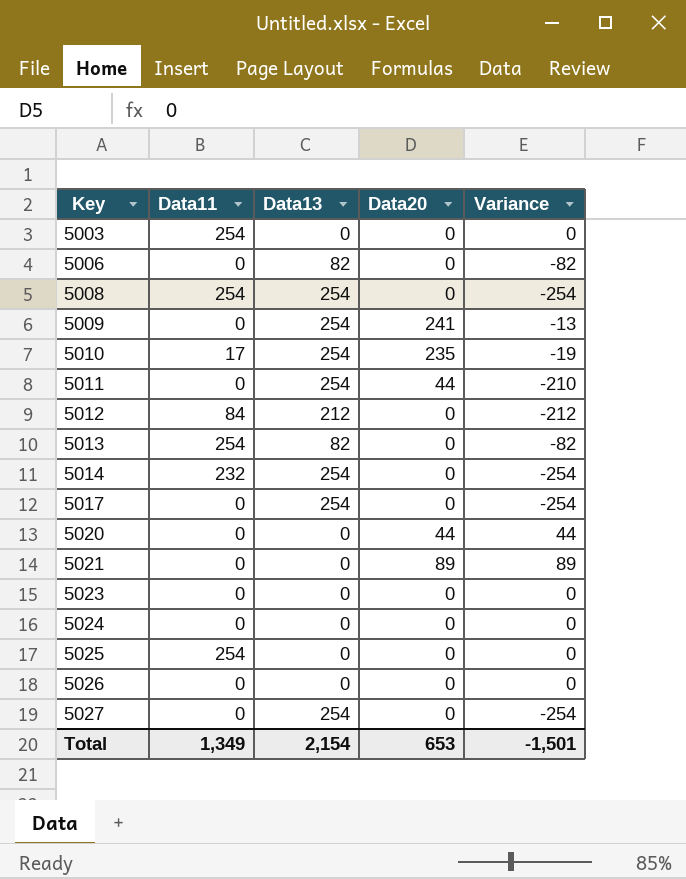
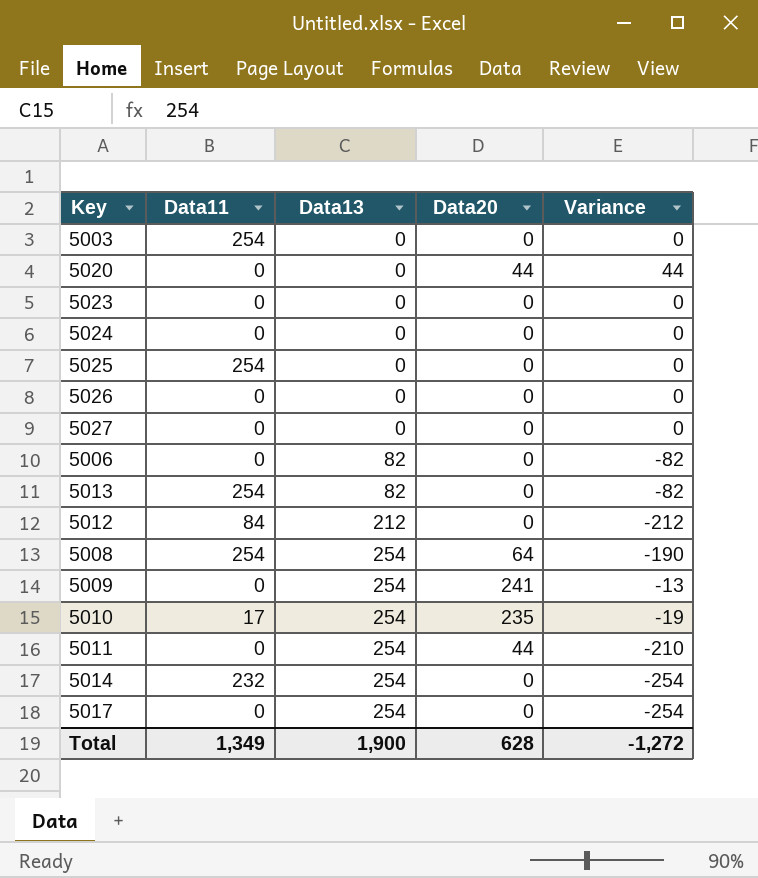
row order: Key ascending -> Data13 ascending
row 5021: 0 | 0 | 89 | 89 -> none
5027 | Data13: 254 -> 0
5027 | Variance: -254 -> 0
5008 | Data20: 0 -> 64
5008 | Variance: -254 -> -190
Total | Data13: 2,154 -> 1,900
Total | Data20: 653 -> 628
Total | Variance: -1,501 -> -1,272

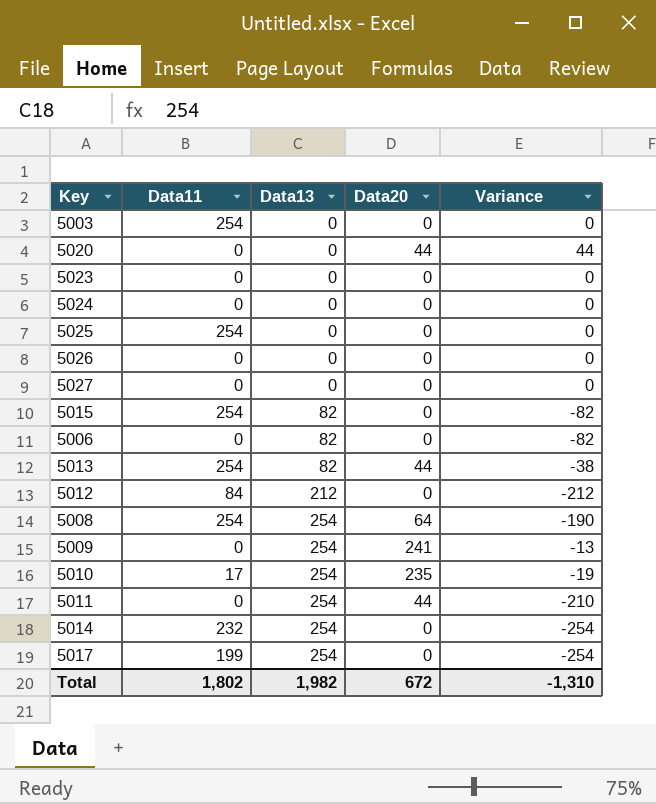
row 5015: none -> 254 | 82 | 0 | -82
5013 | Data20: 0 -> 44
5013 | Variance: -82 -> -38
5017 | Data11: 0 -> 199
Total | Data11: 1,349 -> 1,802
Total | Data13: 1,900 -> 1,982
Total | Data20: 628 -> 672
Total | Variance: -1,272 -> -1,310

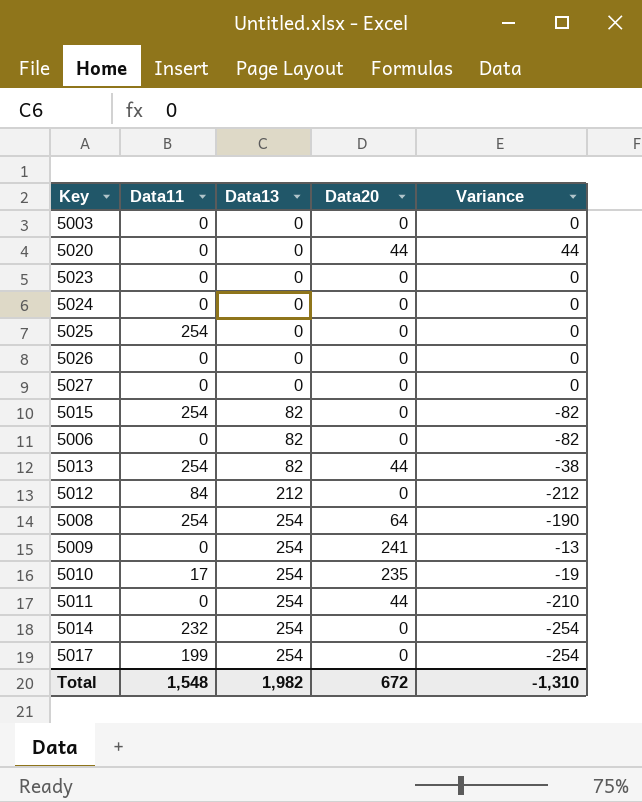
5003 | Data11: 254 -> 0
Total | Data11: 1,802 -> 1,548

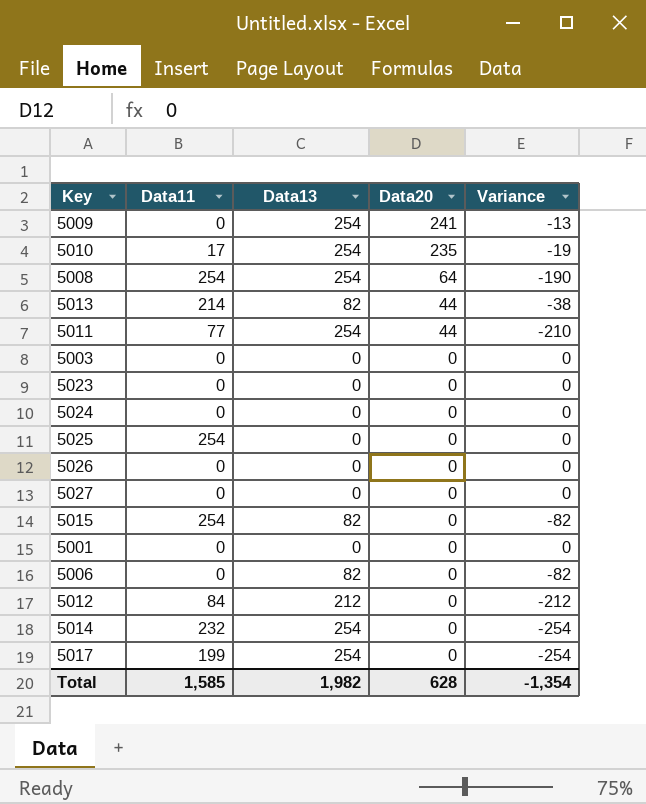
row order: Data13 ascending -> Data20 descending
row 5020: 0 | 0 | 44 | 44 -> none
5013 | Data11: 254 -> 214
5011 | Data11: 0 -> 77
row 5001: none -> 0 | 0 | 0 | 0
Total | Data11: 1,548 -> 1,585
Total | Data20: 672 -> 628
Total | Variance: -1,310 -> -1,354

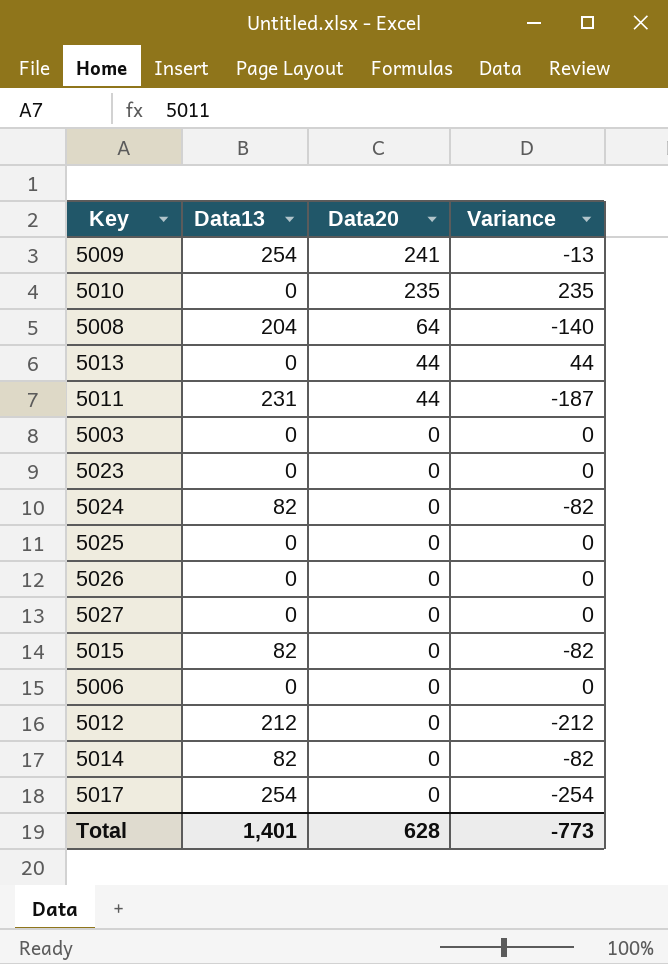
column Data11 | position: 2 -> none
row 5001: 0 | 0 | 0 | 0 -> none
5010 | Data13: 254 -> 0
5010 | Variance: -19 -> 235
5008 | Data13: 254 -> 204
5008 | Variance: -190 -> -140
5013 | Data13: 82 -> 0
5013 | Variance: -38 -> 44
5011 | Data13: 254 -> 231
5011 | Variance: -210 -> -187
5024 | Data13: 0 -> 82
5024 | Variance: 0 -> -82
5006 | Data13: 82 -> 0
5006 | Variance: -82 -> 0
5014 | Data13: 254 -> 82
5014 | Variance: -254 -> -82
Total | Data13: 1,982 -> 1,401
Total | Variance: -1,354 -> -773

